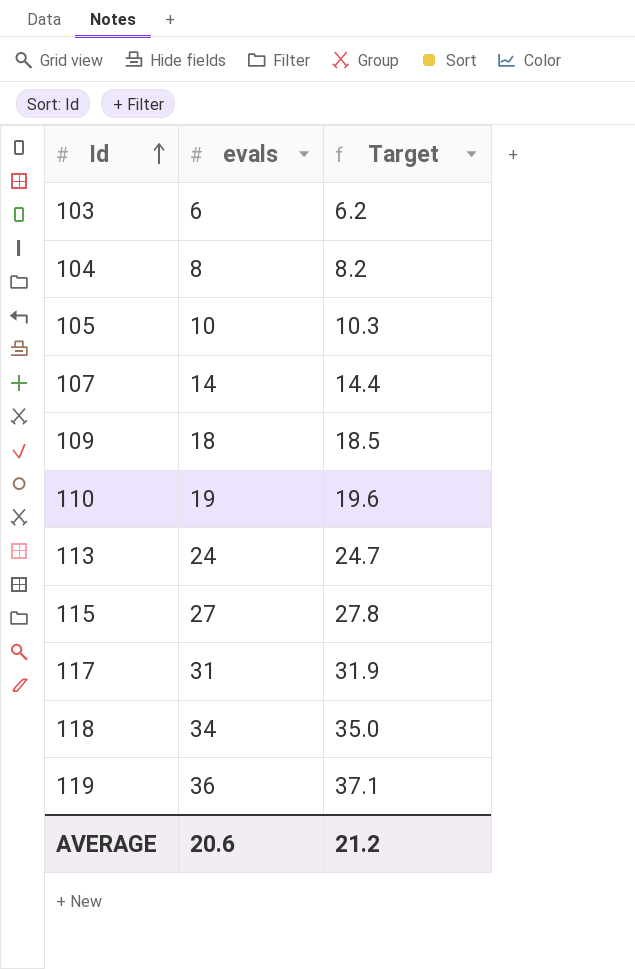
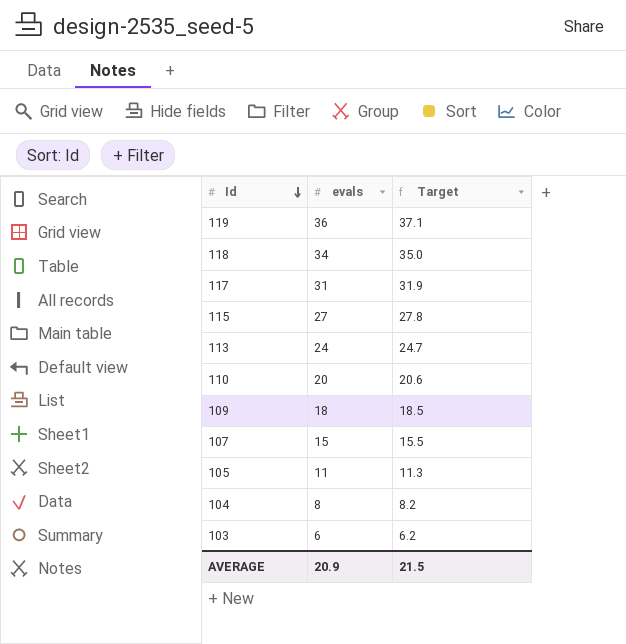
row order: Id ascending -> Id descending
110 | evals: 19 -> 20
110 | Target: 19.6 -> 20.6
107 | evals: 14 -> 15
107 | Target: 14.4 -> 15.5
105 | evals: 10 -> 11
105 | Target: 10.3 -> 11.3
AVERAGE | evals: 20.6 -> 20.9
AVERAGE | Target: 21.2 -> 21.5

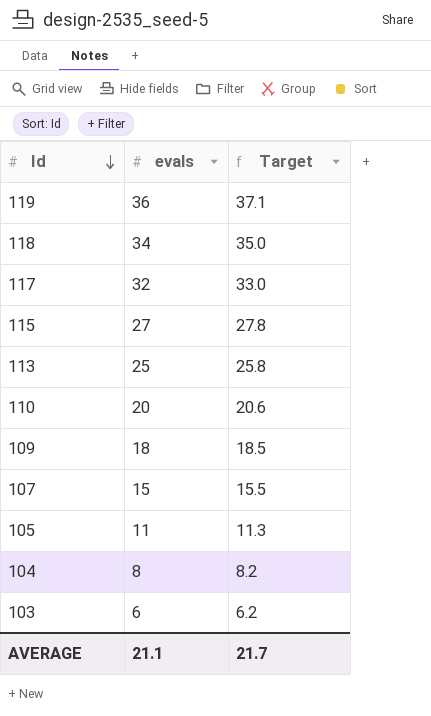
117 | evals: 31 -> 32
117 | Target: 31.9 -> 33.0
113 | evals: 24 -> 25
113 | Target: 24.7 -> 25.8
AVERAGE | evals: 20.9 -> 21.1
AVERAGE | Target: 21.5 -> 21.7

